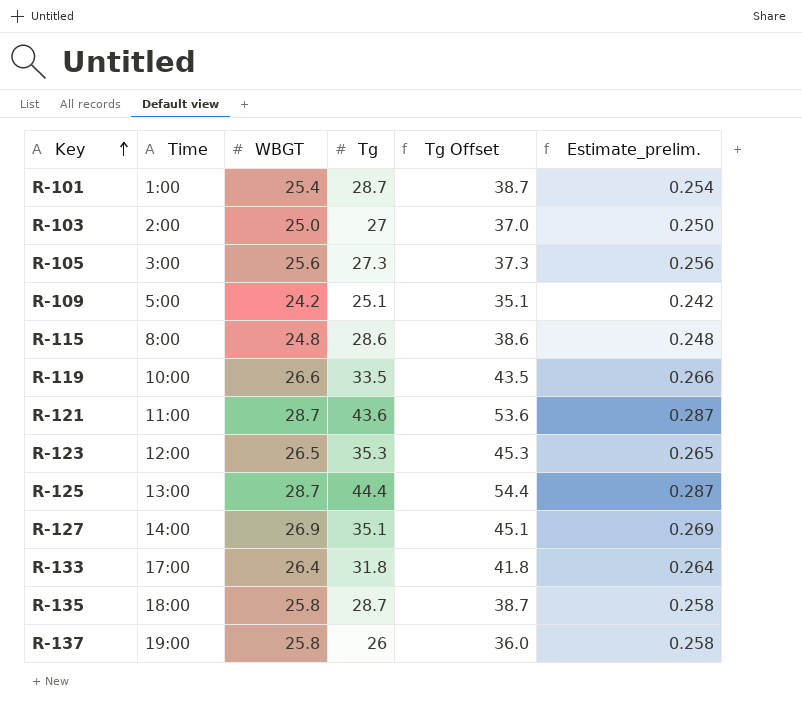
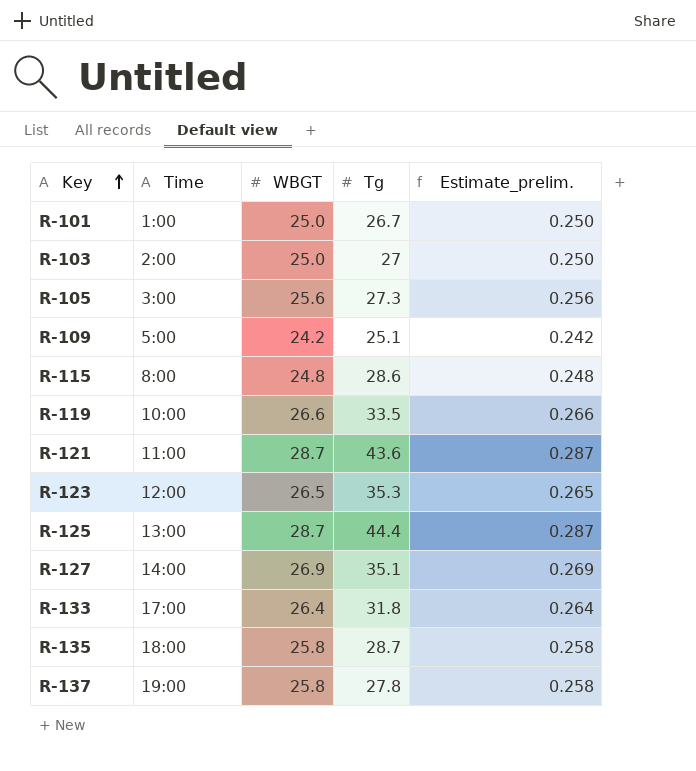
column Tg Offset | formula: [Tg] + 10 -> none
R-101 | WBGT: 25.4 -> 25.0
R-101 | Tg: 28.7 -> 26.7
R-101 | Estimate_prelim.: 0.254 -> 0.250
R-137 | Tg: 26 -> 27.8

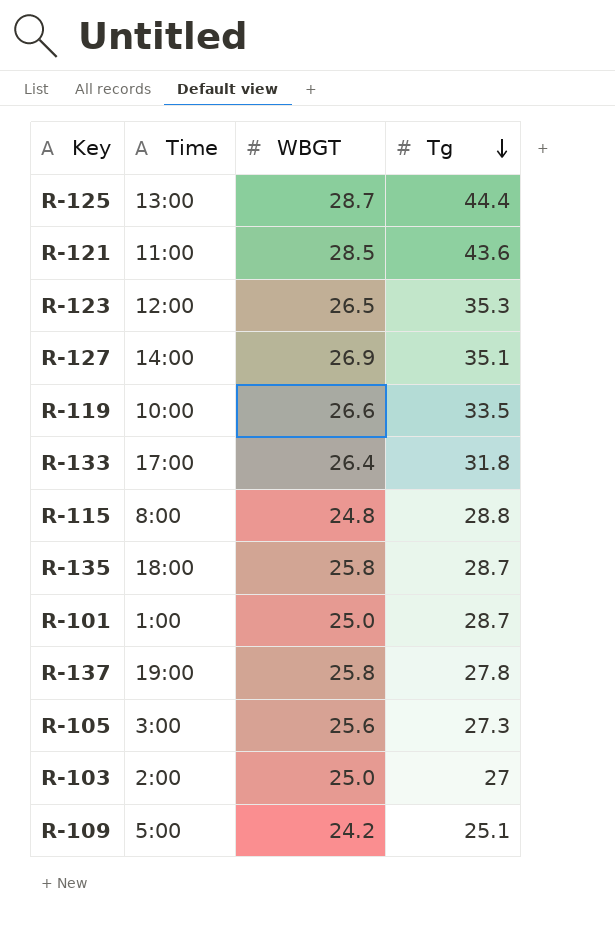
row order: Key ascending -> Tg descending
column Estimate_prelim. | formula: [WBGT] * 0.01 -> none
R-121 | WBGT: 28.7 -> 28.5
R-115 | Tg: 28.6 -> 28.8
R-101 | Tg: 26.7 -> 28.7

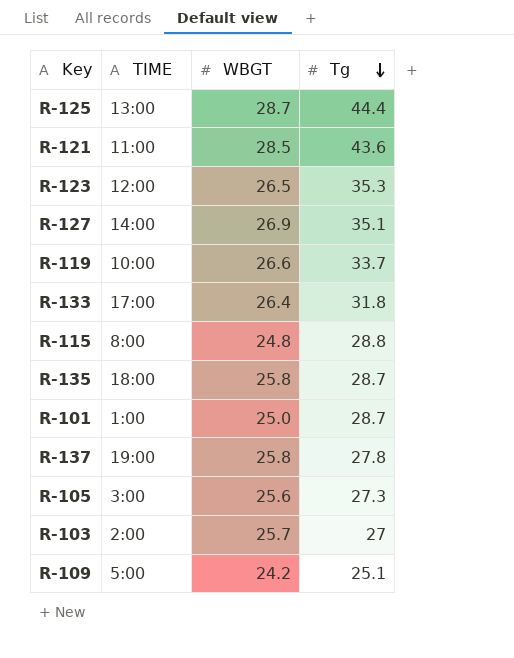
column name: Time -> TIME
R-119 | Tg: 33.5 -> 33.7
R-103 | WBGT: 25.0 -> 25.7

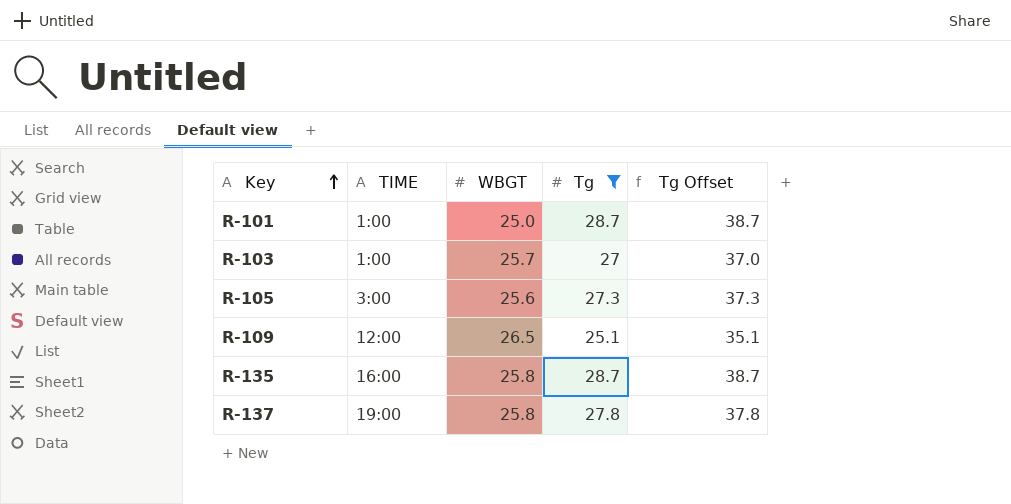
filter: none -> Tg <= 28.7
row order: Tg descending -> Key ascending
column Tg Offset | formula: none -> [Tg] + 10
R-103 | TIME: 2:00 -> 1:00
R-109 | TIME: 5:00 -> 12:00
R-109 | WBGT: 24.2 -> 26.5
R-135 | TIME: 18:00 -> 16:00

